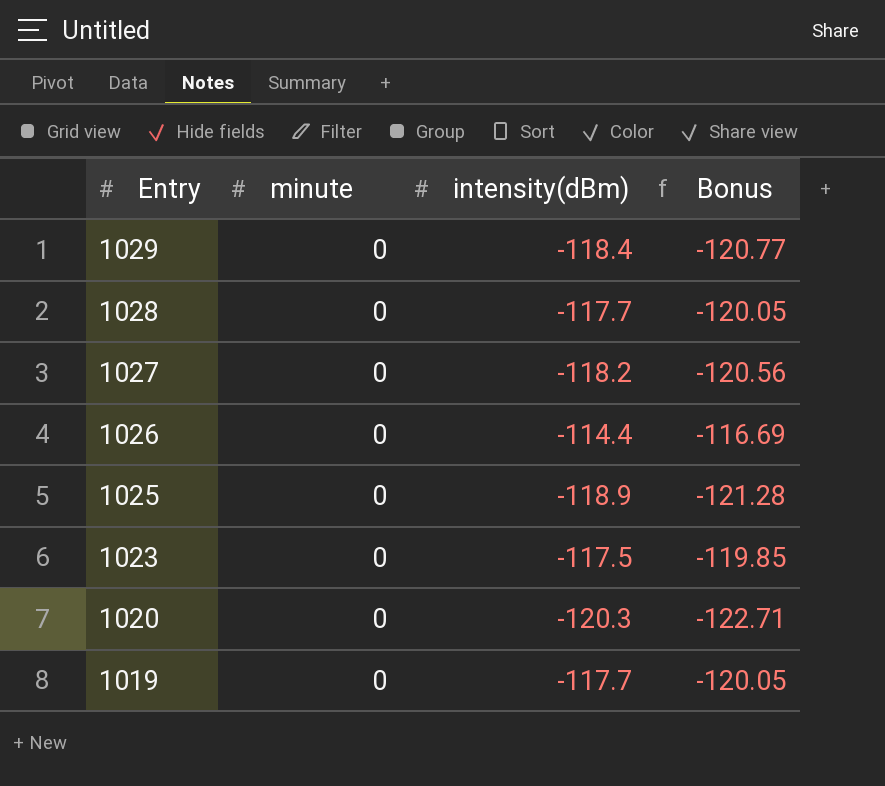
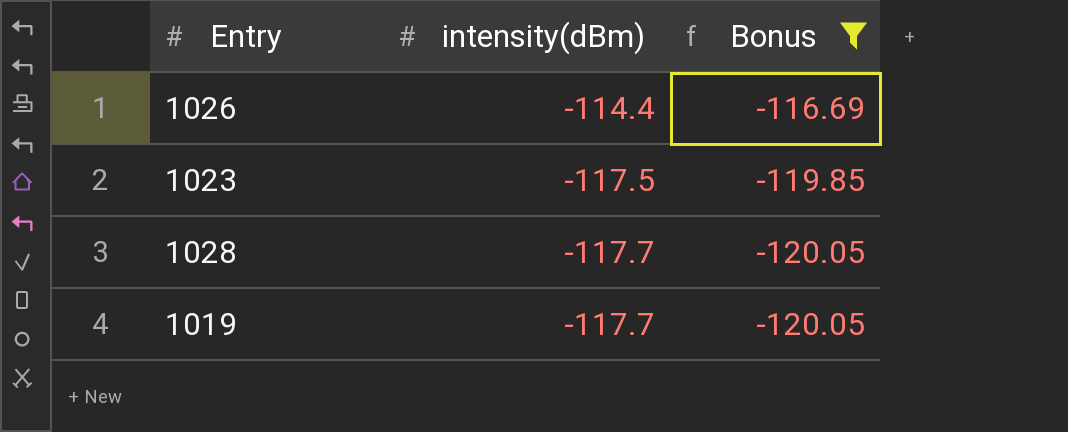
filter: none -> Bonus >= -120.05
row order: Entry descending -> intensity(dBm) descending
column minute | position: 2 -> none

